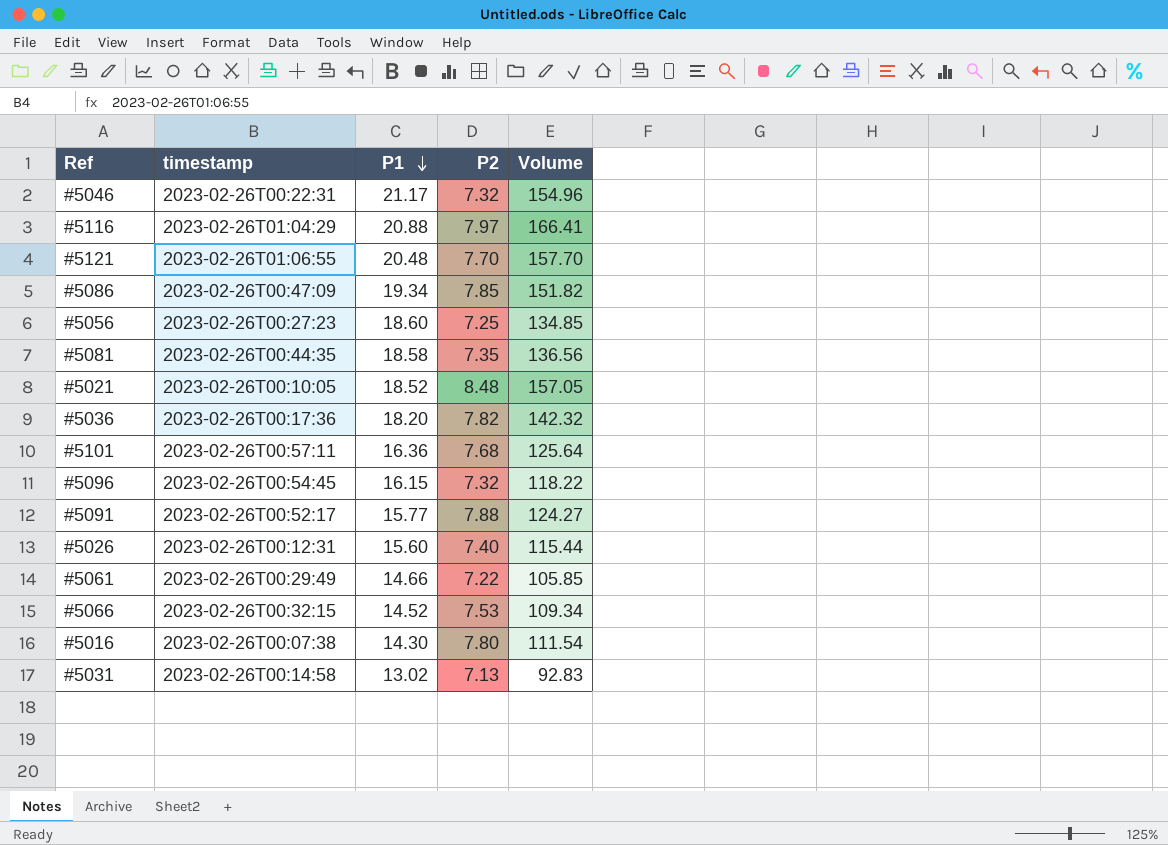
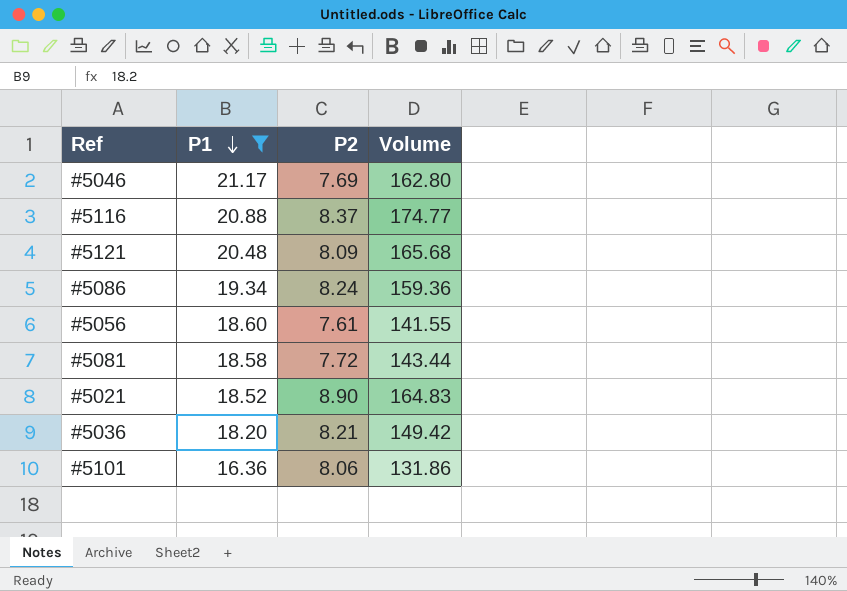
filter: none -> P1 >= 16.36
column timestamp | position: 2 -> none
#5046 | P2: 7.32 -> 7.69
#5046 | Volume: 154.96 -> 162.80
#5116 | P2: 7.97 -> 8.37
#5116 | Volume: 166.41 -> 174.77
#5121 | P2: 7.70 -> 8.09
#5121 | Volume: 157.70 -> 165.68
#5086 | P2: 7.85 -> 8.24
#5086 | Volume: 151.82 -> 159.36
#5056 | P2: 7.25 -> 7.61
#5056 | Volume: 134.85 -> 141.55
#5081 | P2: 7.35 -> 7.72
#5081 | Volume: 136.56 -> 143.44
#5021 | P2: 8.48 -> 8.90
#5021 | Volume: 157.05 -> 164.83
#5036 | P2: 7.82 -> 8.21
#5036 | Volume: 142.32 -> 149.42
#5101 | P2: 7.68 -> 8.06
#5101 | Volume: 125.64 -> 131.86

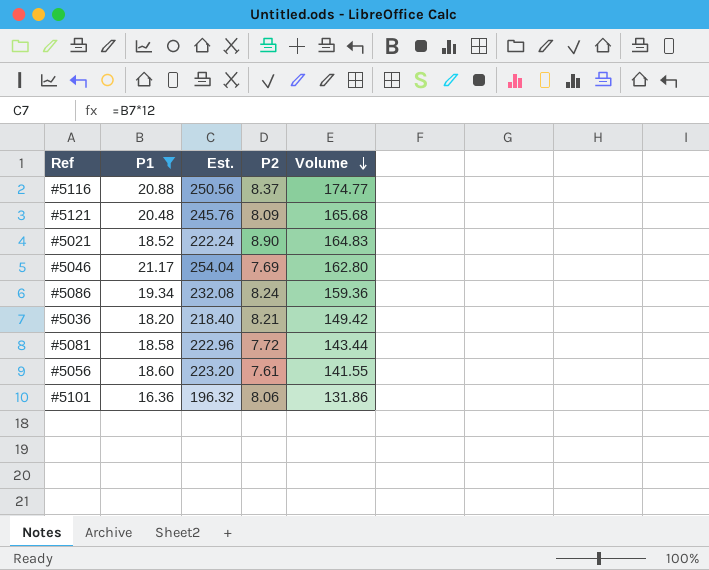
row order: P1 descending -> Volume descending
column Est. | formula: none -> [P1] * 12

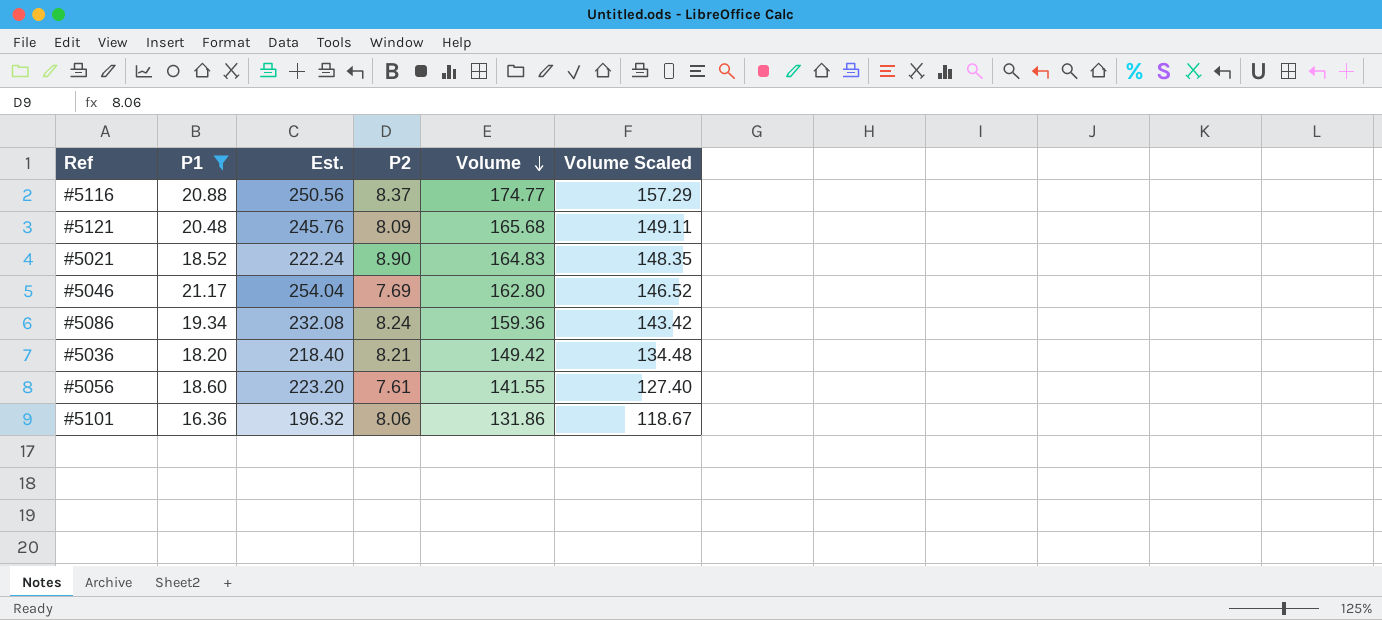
column Volume Scaled | formula: none -> [Volume] * 0.9
row #5081: 18.58 | 222.96 | 7.72 | 143.44 -> none

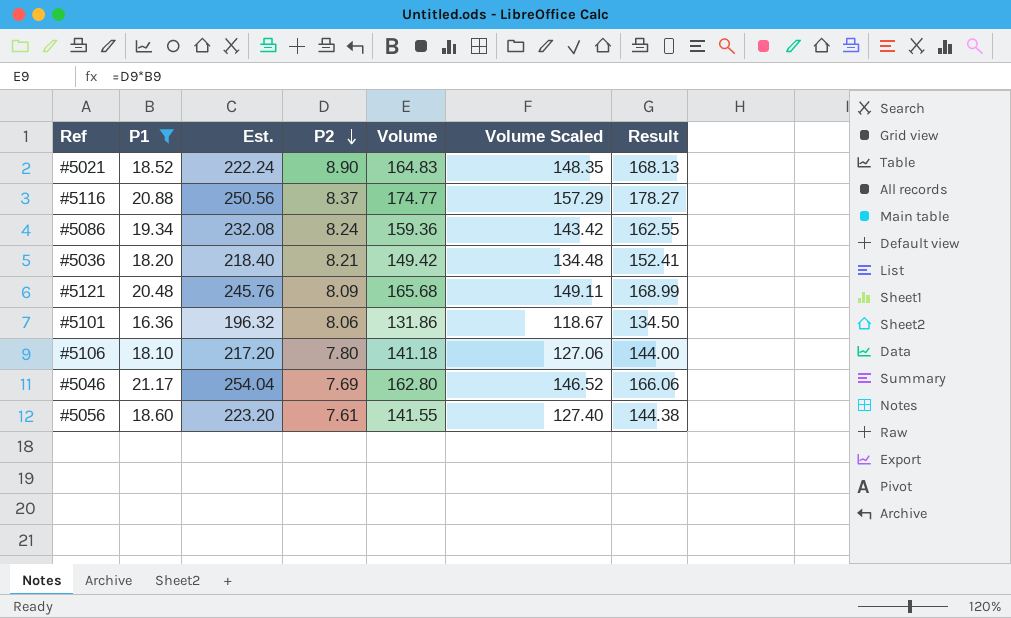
row order: Volume descending -> P2 descending
column Result | formula: none -> [Volume] * 1.02
row #5106: none -> 18.10 | 217.20 | 7.80 | 141.18 | 127.06 | 144.00

